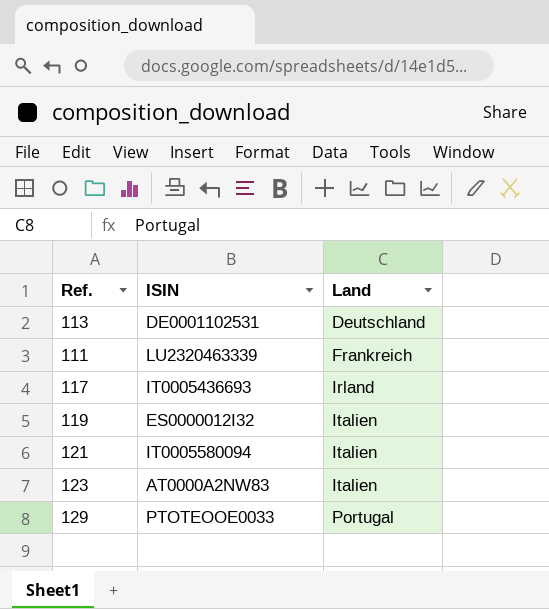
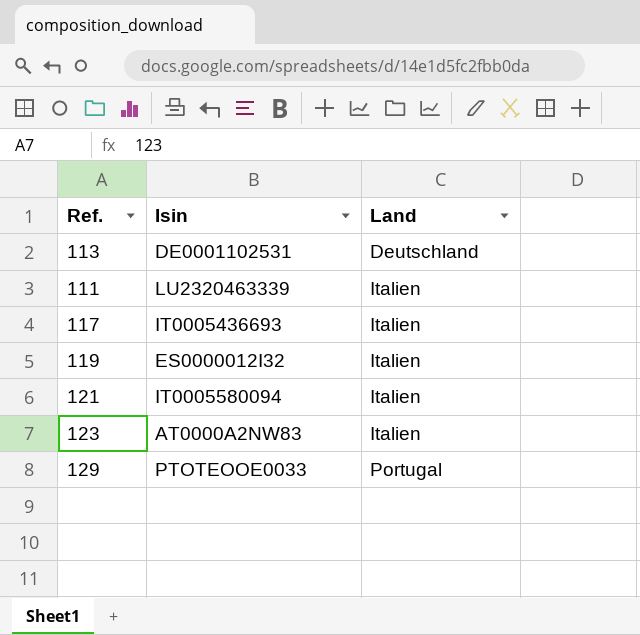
column name: ISIN -> Isin
111 | Land: Frankreich -> Italien
117 | Land: Irland -> Italien

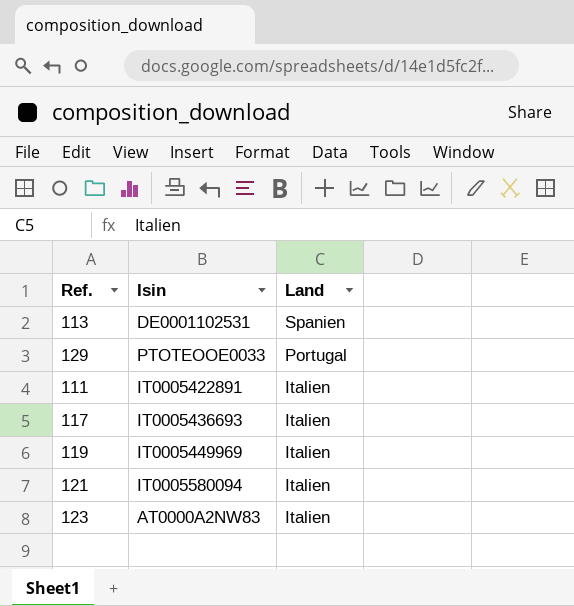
row order: Land ascending -> Land descending
113 | Land: Deutschland -> Spanien
111 | Isin: LU2320463339 -> IT0005422891
119 | Isin: ES0000012I32 -> IT0005449969

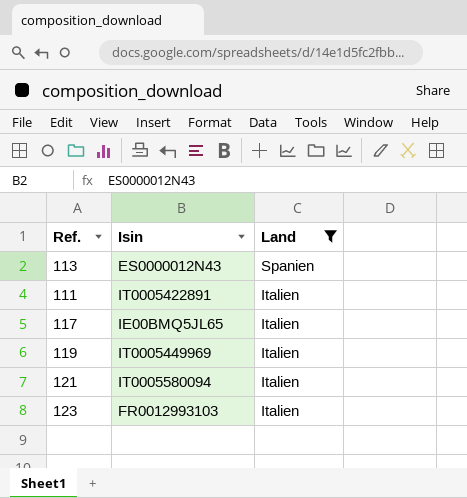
filter: none -> Land != Portugal
113 | Isin: DE0001102531 -> ES0000012N43
117 | Isin: IT0005436693 -> IE00BMQ5JL65
123 | Isin: AT0000A2NW83 -> FR0012993103

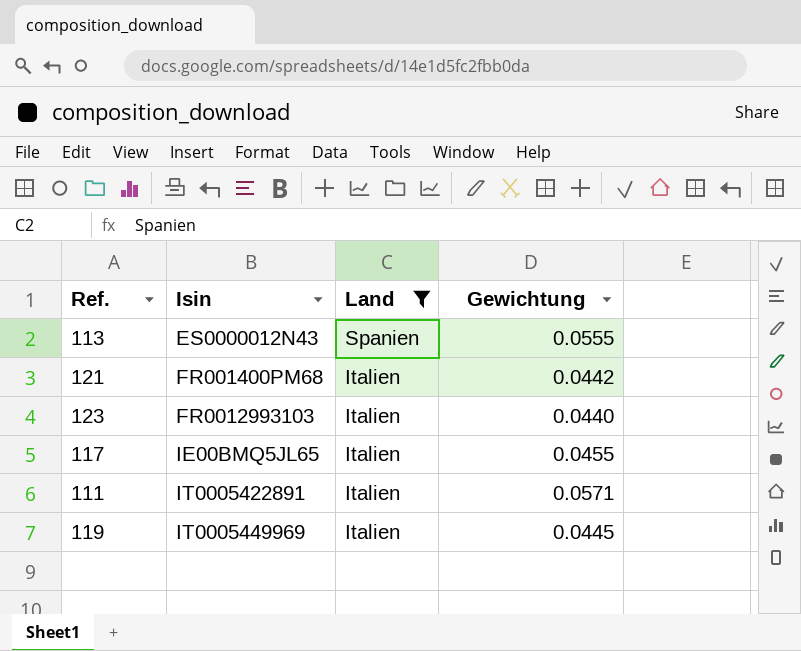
row order: Land descending -> Isin ascending
column Gewichtung | position: none -> 4
121 | Isin: IT0005580094 -> FR001400PM68

